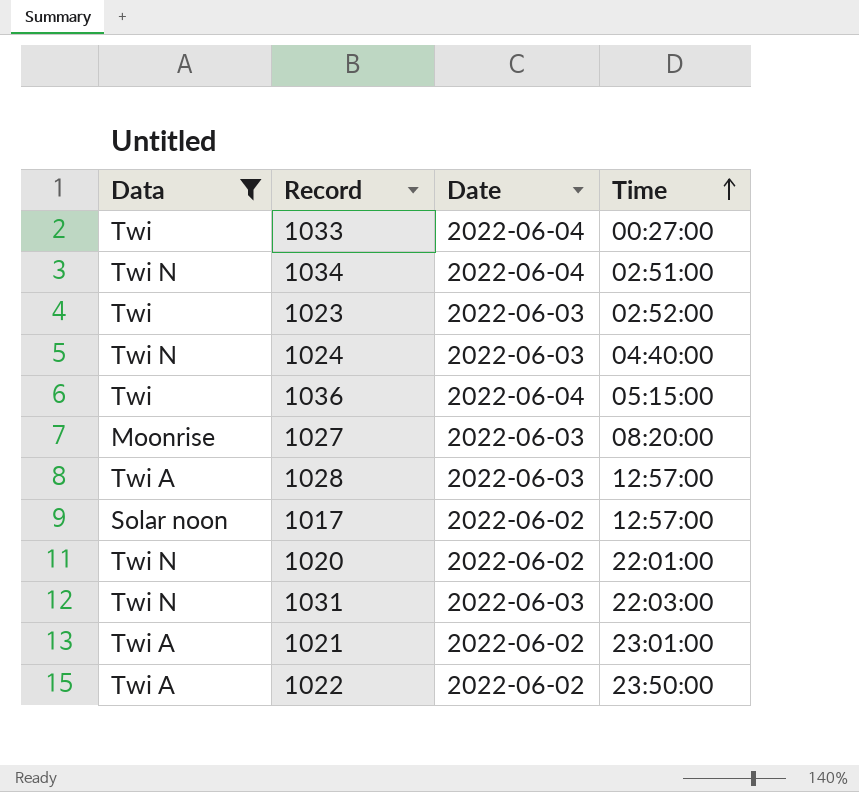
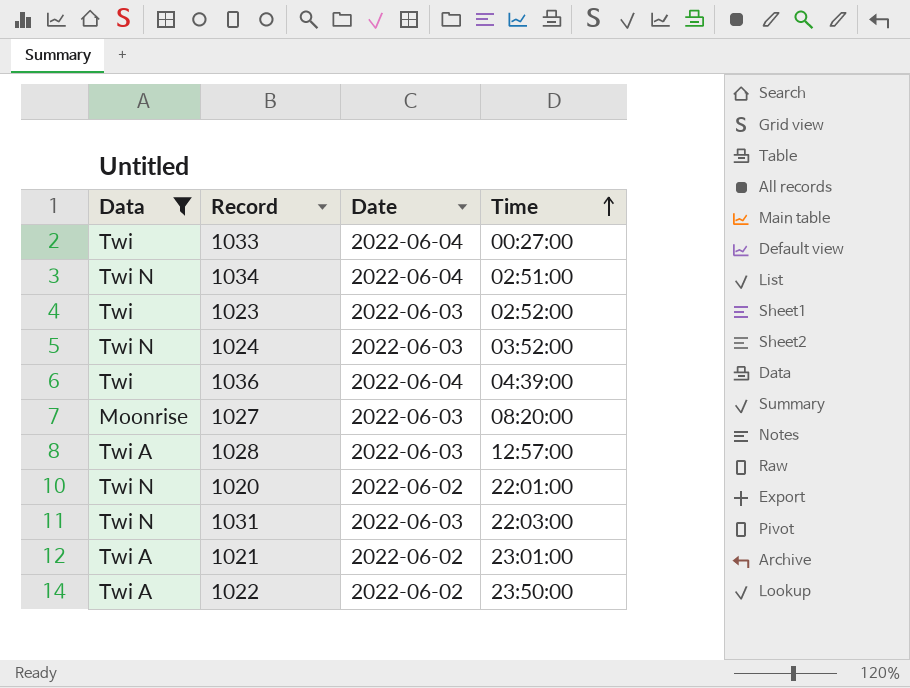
row 1017: Solar noon | 2022-06-02 | 12:57:00 -> none
1024 | Time: 04:40:00 -> 03:52:00
1036 | Time: 05:15:00 -> 04:39:00

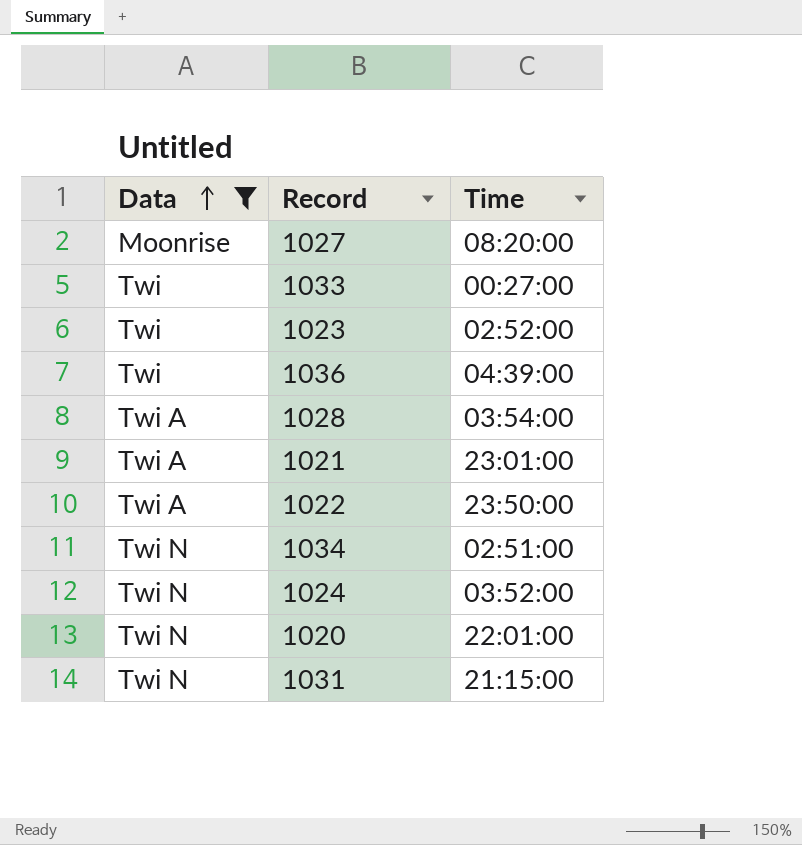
row order: Time ascending -> Data ascending
column Date | position: 3 -> none
1028 | Time: 12:57:00 -> 03:54:00
1031 | Time: 22:03:00 -> 21:15:00

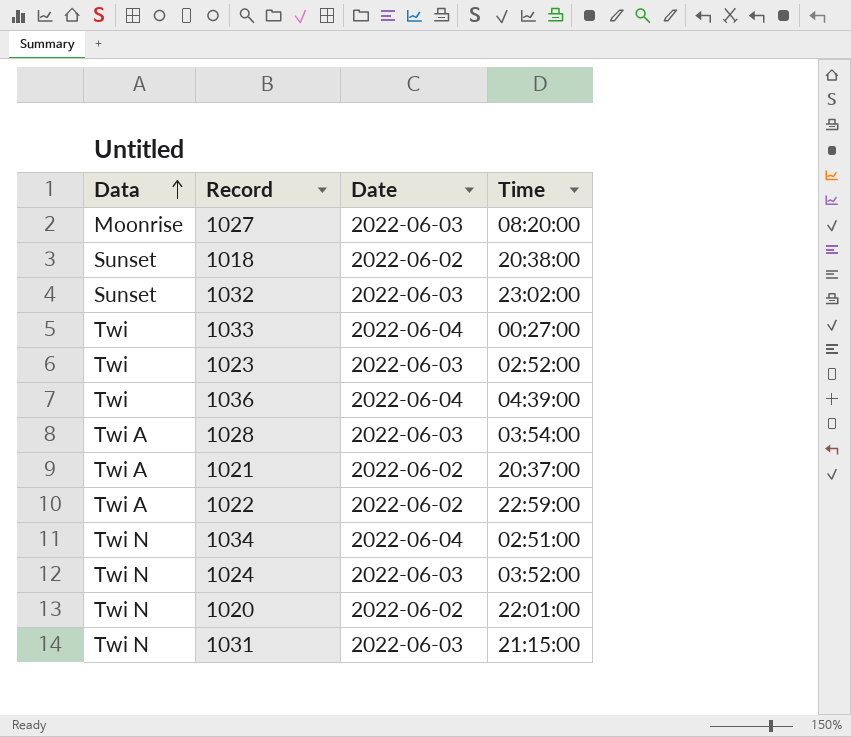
filter: Data != Sunset -> none
column Date | position: none -> 3
1021 | Time: 23:01:00 -> 20:37:00
1022 | Time: 23:50:00 -> 22:59:00

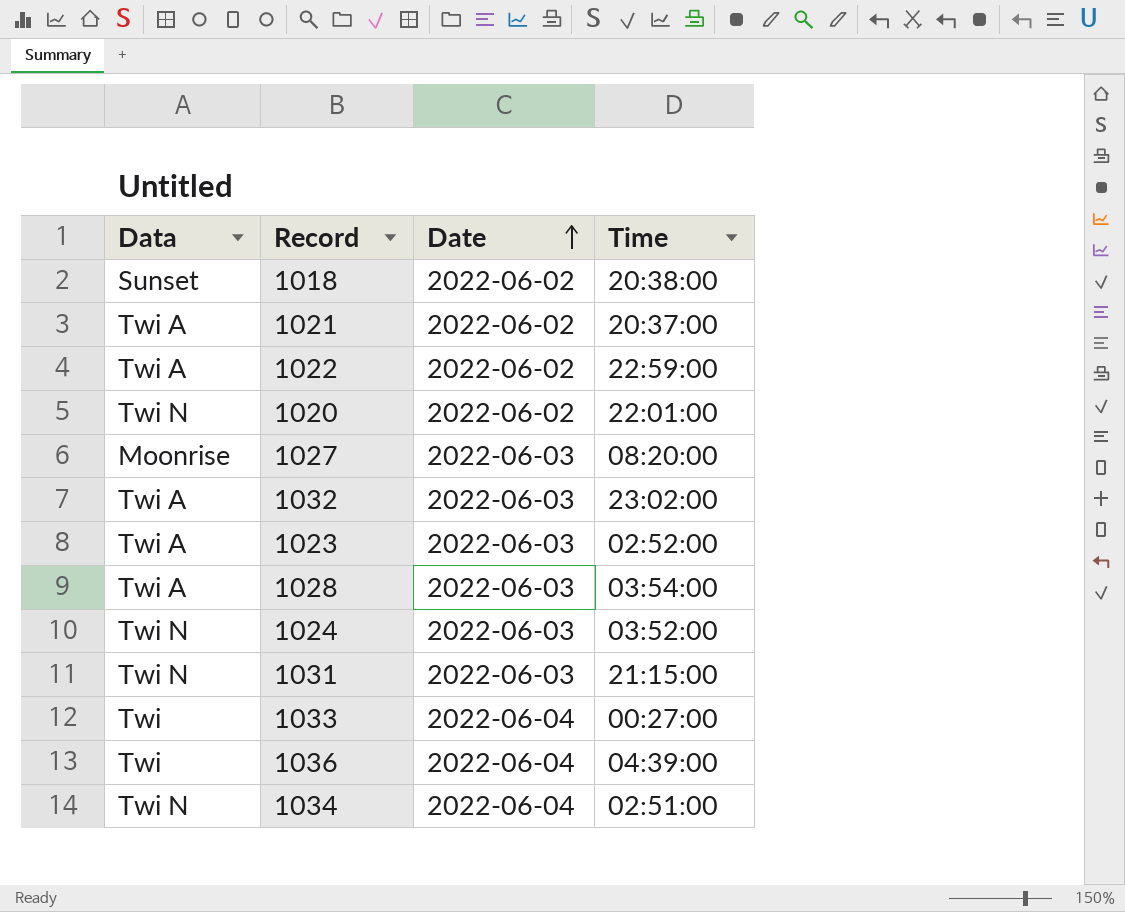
row order: Data ascending -> Date ascending
1032 | Data: Sunset -> Twi A
1023 | Data: Twi -> Twi A

